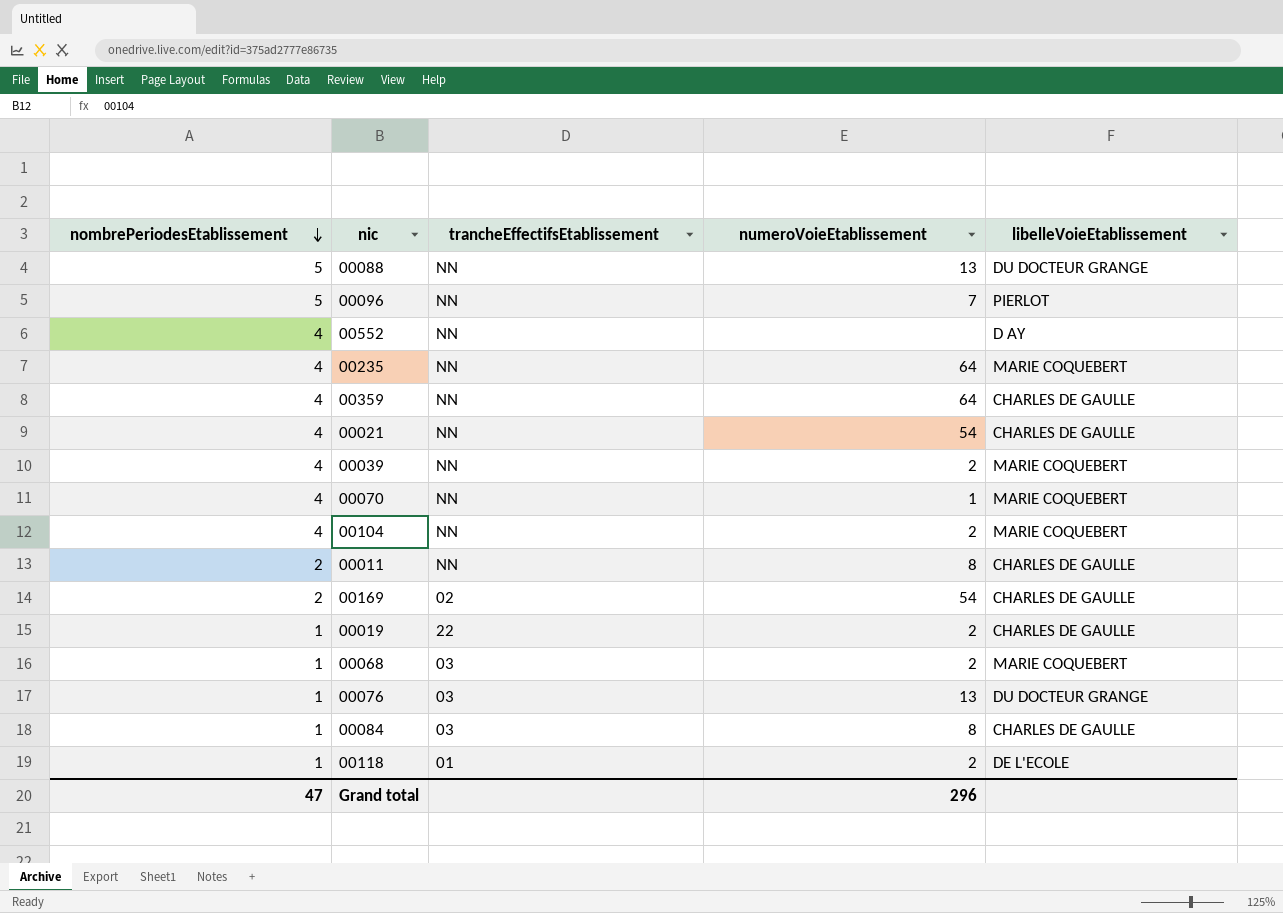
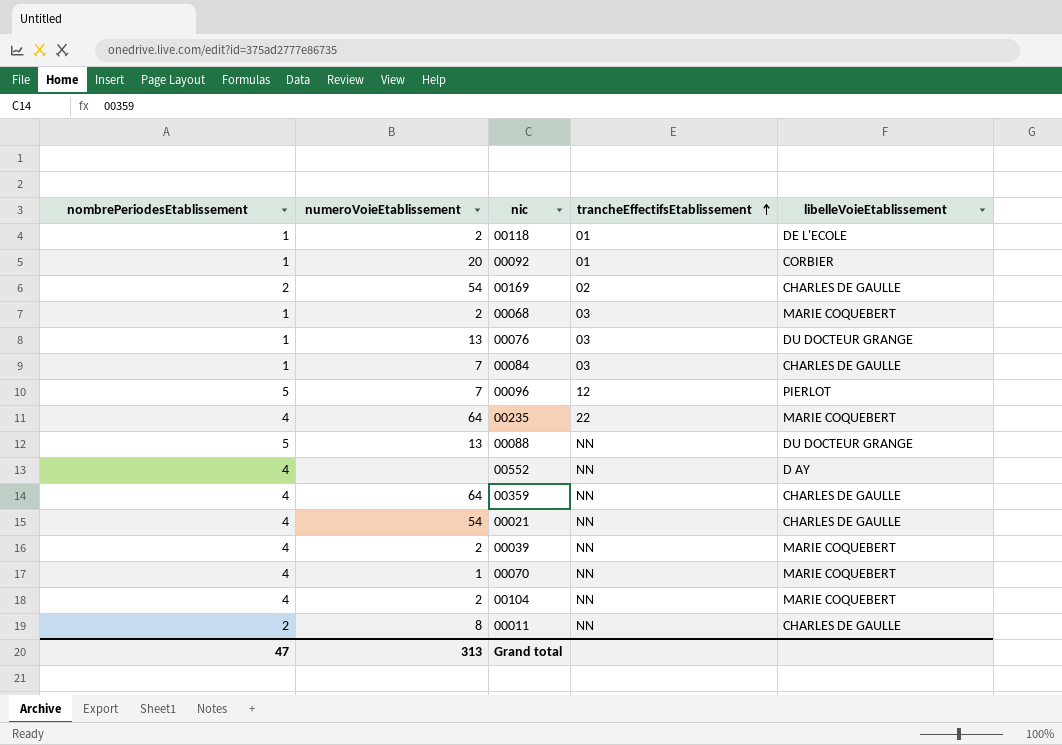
row order: nombrePeriodesEtablissement descending -> trancheEffectifsEtablissement ascending
column numeroVoieEtablissement | position: 4 -> 2
row 00019: 1 | 22 | 2 | CHARLES DE GAULLE -> none
row 00092: none -> 1 | 20 | 01 | CORBIER
00084 | numeroVoieEtablissement: 8 -> 7
00096 | trancheEffectifsEtablissement: NN -> 12
00235 | trancheEffectifsEtablissement: NN -> 22
Grand total | numeroVoieEtablissement: 296 -> 313

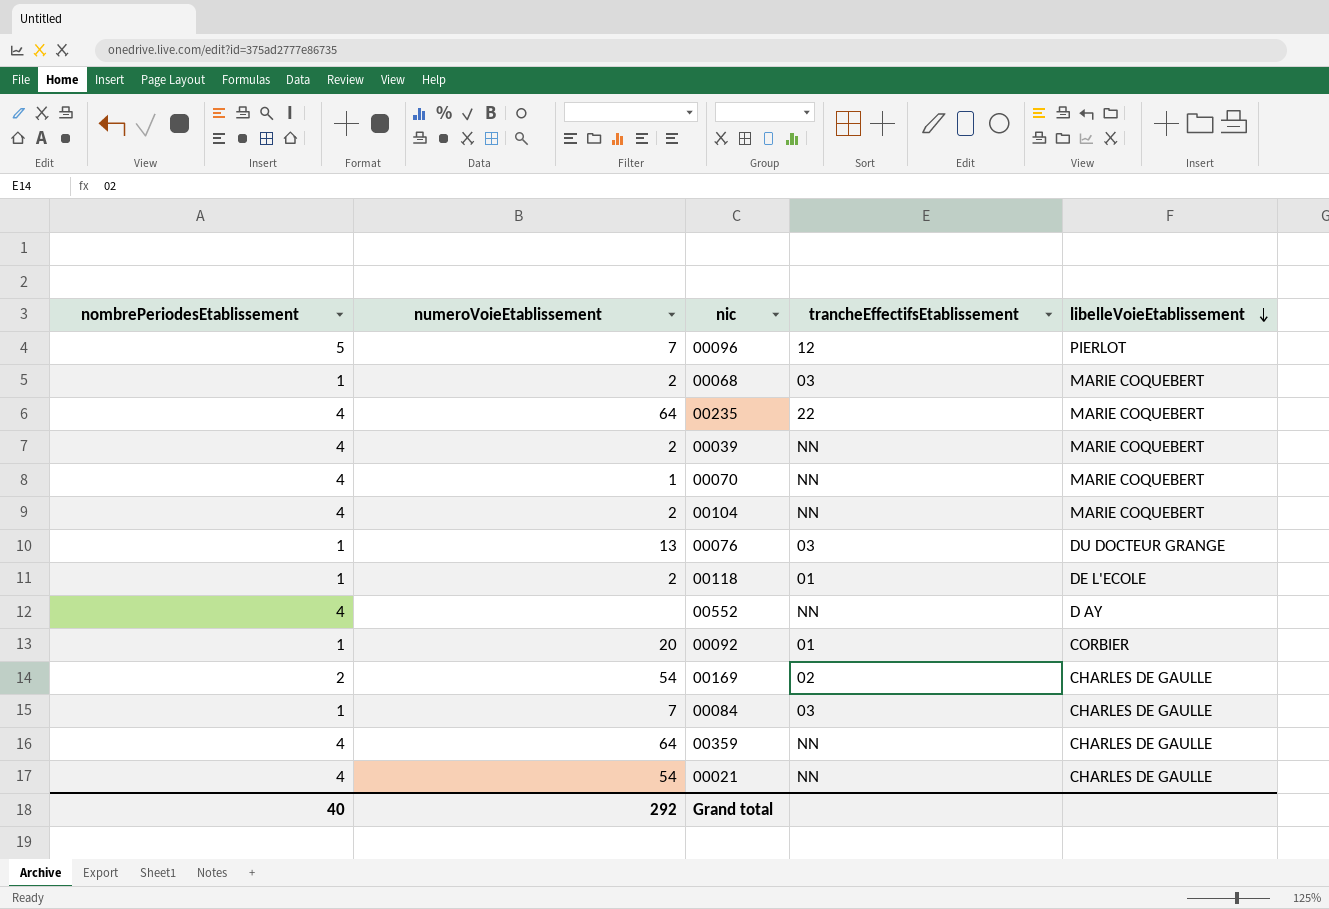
row order: trancheEffectifsEtablissement ascending -> libelleVoieEtablissement descending
row 00088: 5 | 13 | NN | DU DOCTEUR GRANGE -> none
row 00011: 2 | 8 | NN | CHARLES DE GAULLE -> none
Grand total | nombrePeriodesEtablissement: 47 -> 40
Grand total | numeroVoieEtablissement: 313 -> 292

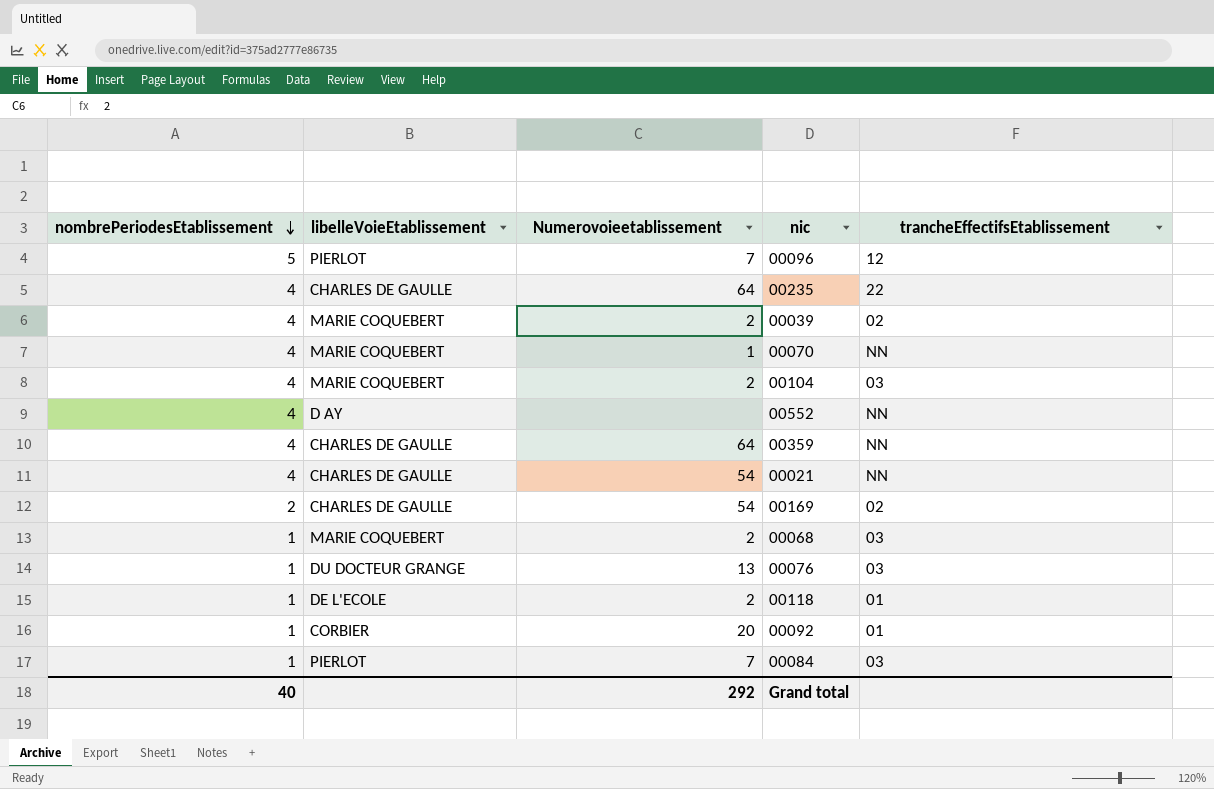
row order: libelleVoieEtablissement descending -> nombrePeriodesEtablissement descending
column libelleVoieEtablissement | position: 5 -> 2
column name: numeroVoieEtablissement -> Numerovoieetablissement
00235 | libelleVoieEtablissement: MARIE COQUEBERT -> CHARLES DE GAULLE
00039 | trancheEffectifsEtablissement: NN -> 02
00104 | trancheEffectifsEtablissement: NN -> 03
00084 | libelleVoieEtablissement: CHARLES DE GAULLE -> PIERLOT

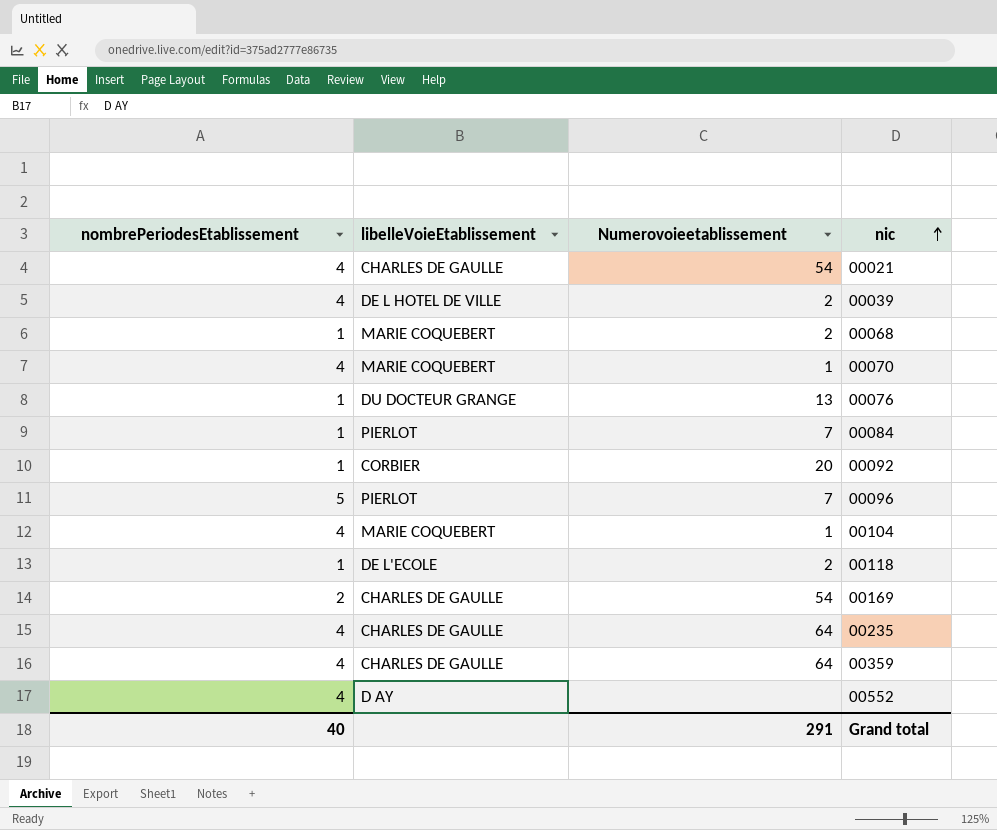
row order: nombrePeriodesEtablissement descending -> nic ascending
column trancheEffectifsEtablissement | position: 5 -> none
00039 | libelleVoieEtablissement: MARIE COQUEBERT -> DE L HOTEL DE VILLE
00104 | Numerovoieetablissement: 2 -> 1
Grand total | Numerovoieetablissement: 292 -> 291

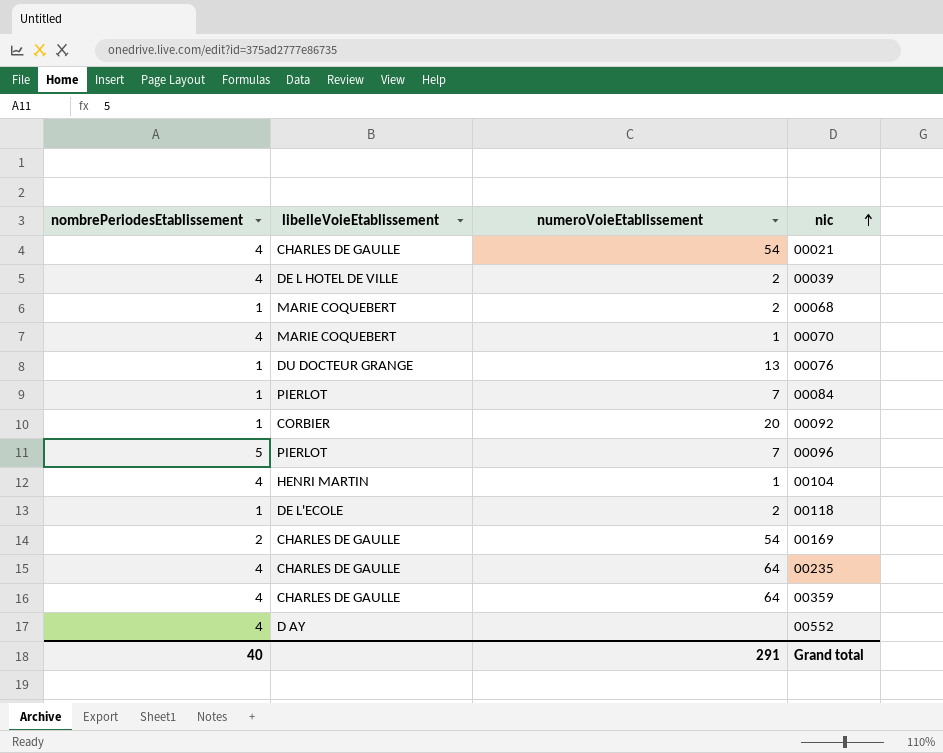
column name: Numerovoieetablissement -> numeroVoieEtablissement
00104 | libelleVoieEtablissement: MARIE COQUEBERT -> HENRI MARTIN

